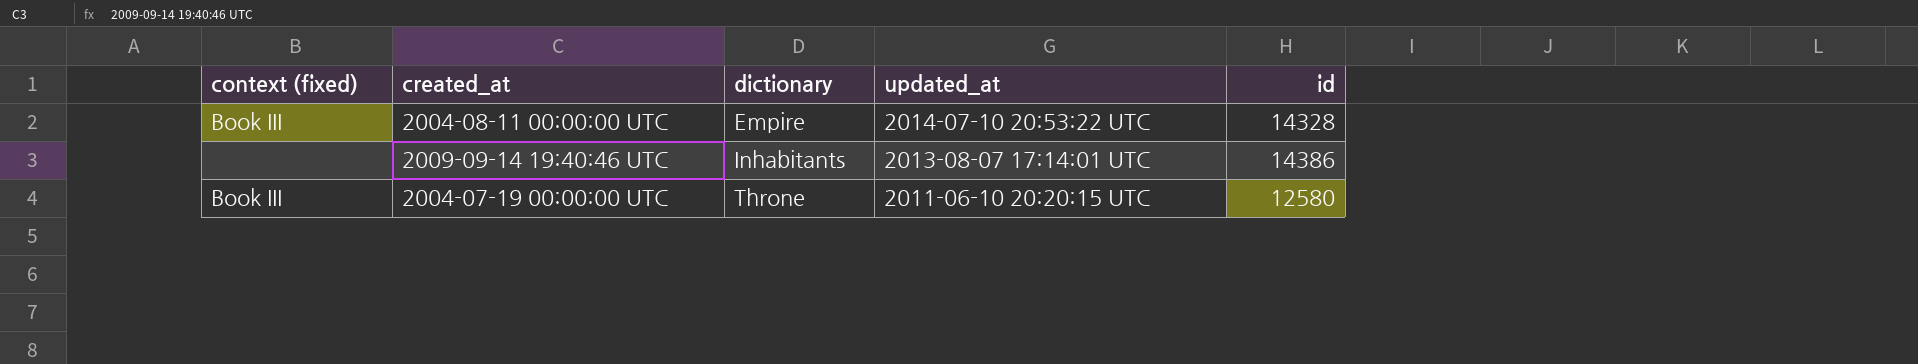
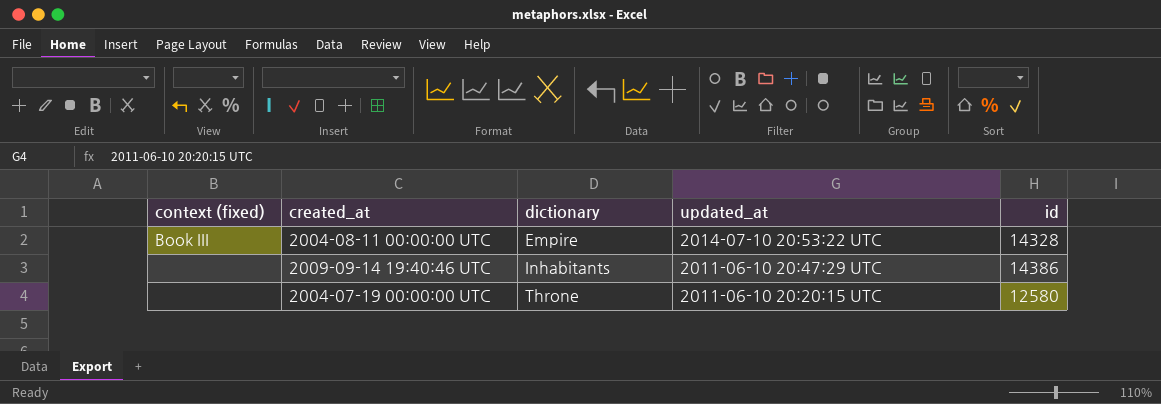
2009-09-14 19:40:46 UTC | updated_at: 2013-08-07 17:14:01 UTC -> 2011-06-10 20:47:29 UTC
2004-07-19 00:00:00 UTC | context (fixed): Book III -> none

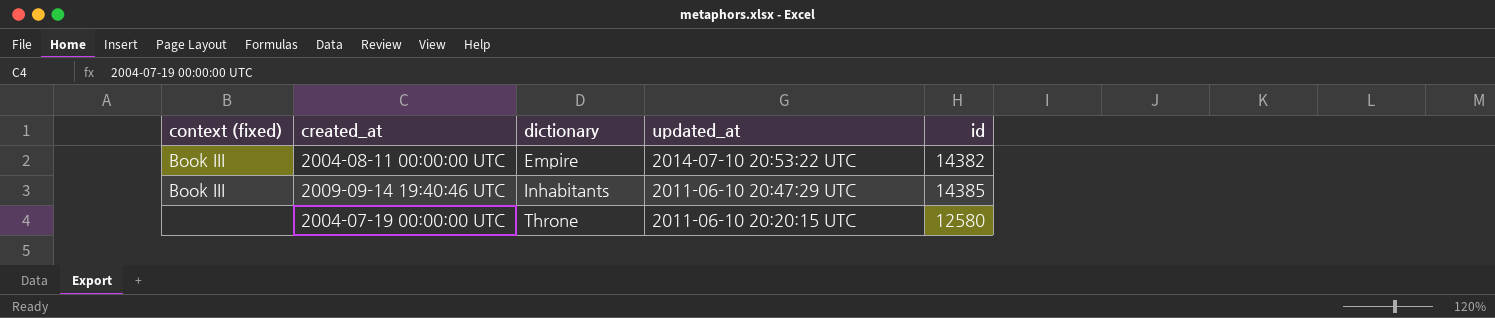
2004-08-11 00:00:00 UTC | id: 14328 -> 14382
2009-09-14 19:40:46 UTC | context (fixed): none -> Book III
2009-09-14 19:40:46 UTC | id: 14386 -> 14385

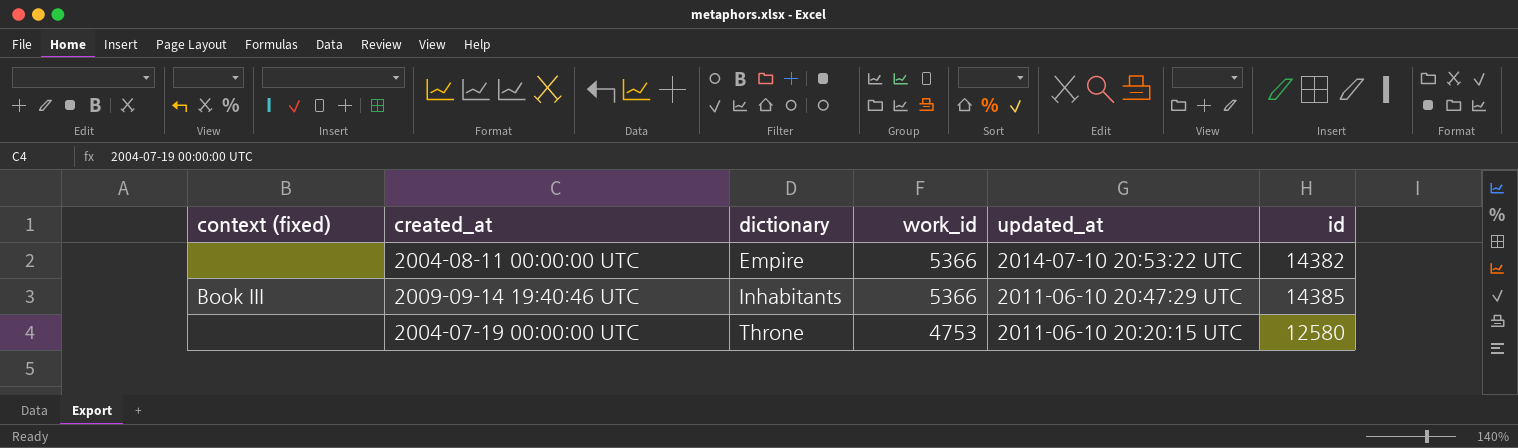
column work_id | position: none -> 4
2004-08-11 00:00:00 UTC | context (fixed): Book III -> none

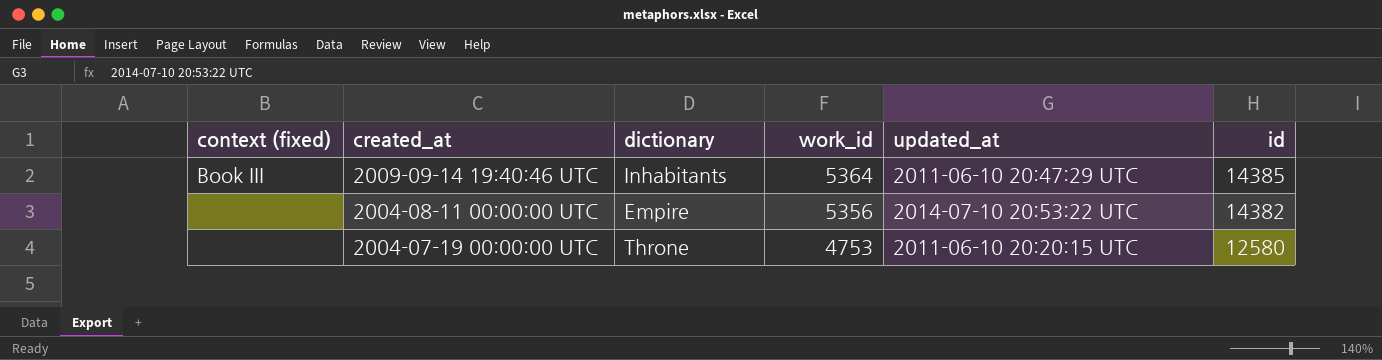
row order: dictionary ascending -> created_at descending
2009-09-14 19:40:46 UTC | work_id: 5366 -> 5364
2004-08-11 00:00:00 UTC | work_id: 5366 -> 5356

